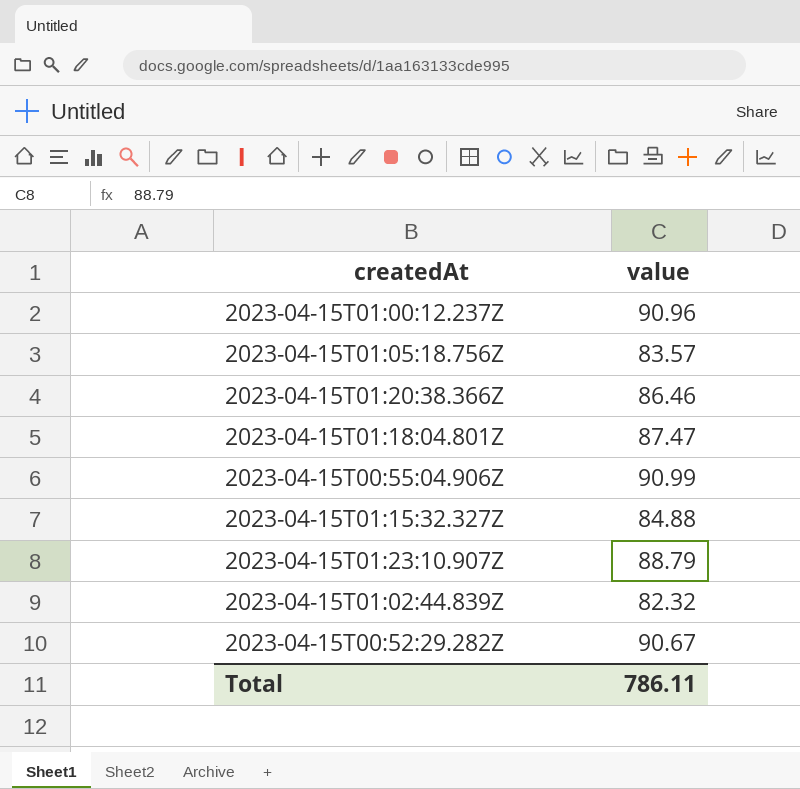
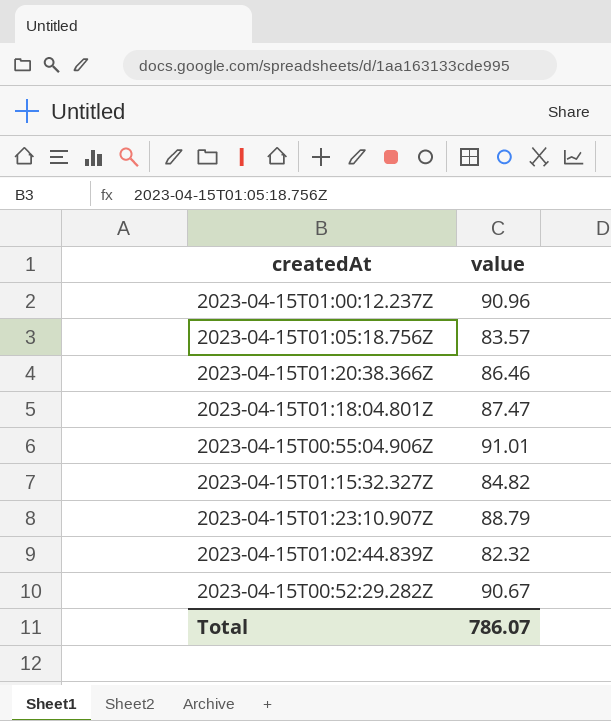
2023-04-15T00:55:04.906Z | value: 90.99 -> 91.01
2023-04-15T01:15:32.327Z | value: 84.88 -> 84.82
Total | value: 786.11 -> 786.07

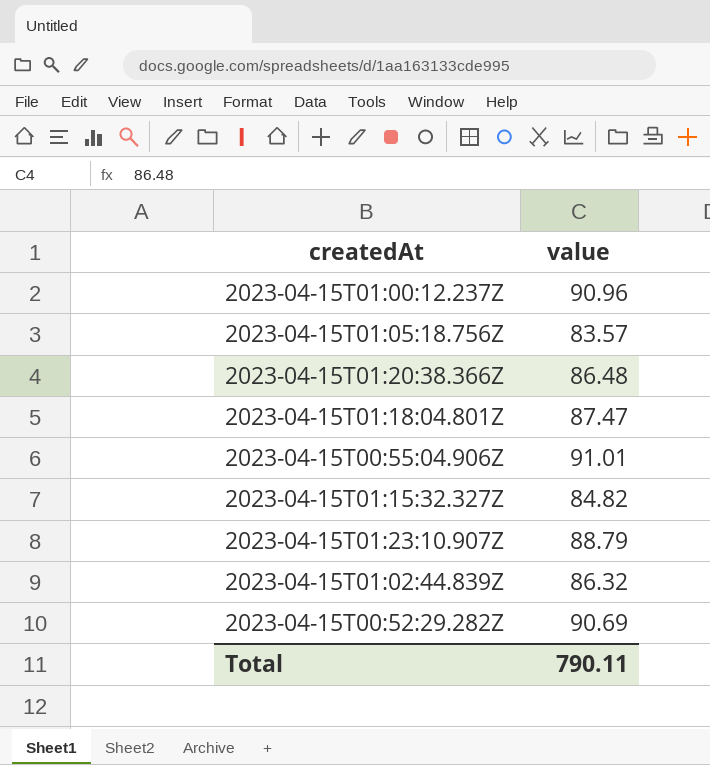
2023-04-15T01:20:38.366Z | value: 86.46 -> 86.48
2023-04-15T01:02:44.839Z | value: 82.32 -> 86.32
2023-04-15T00:52:29.282Z | value: 90.67 -> 90.69
Total | value: 786.07 -> 790.11

